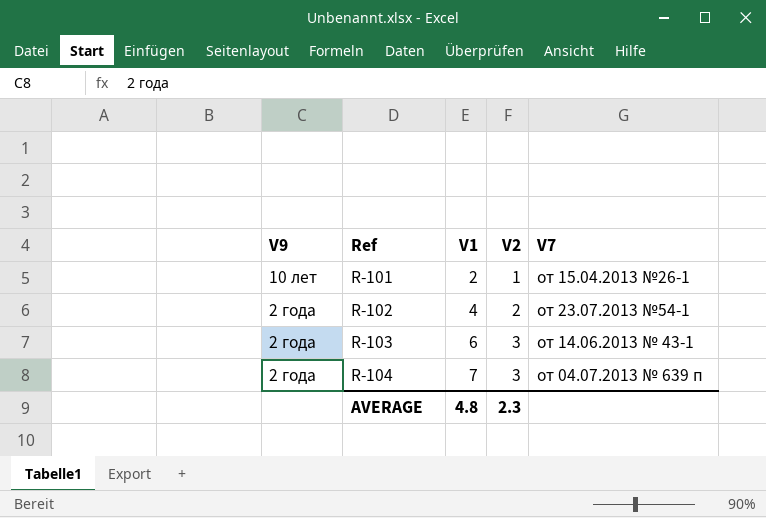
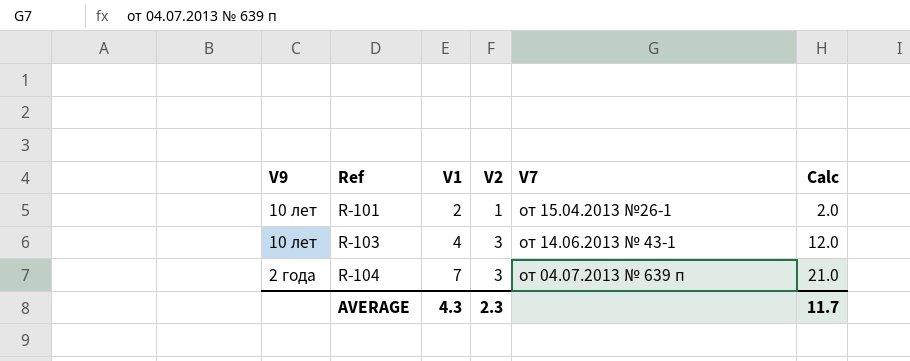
column Calc | formula: none -> [V1] * [V2]
row R-102: 2 года | 4 | 2 | от 23.07.2013 №54-1 -> none
R-103 | V9: 2 года -> 10 лет
R-103 | V1: 6 -> 4
AVERAGE | V1: 4.8 -> 4.3

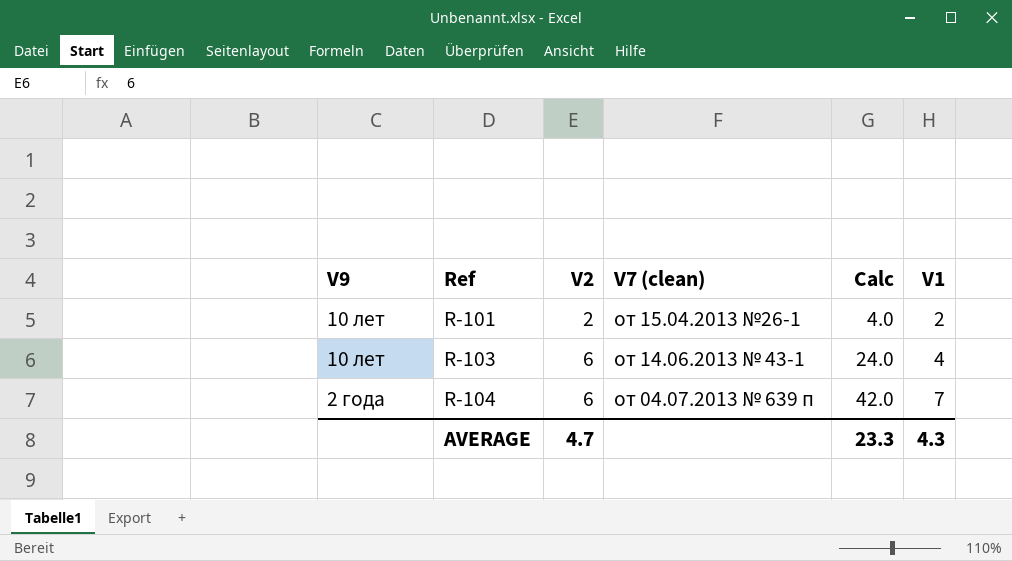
column name: V7 -> V7 (clean)
column V1 | position: 3 -> 6
R-101 | V2: 1 -> 2
R-101 | Calc: 2.0 -> 4.0
R-103 | V2: 3 -> 6
R-103 | Calc: 12.0 -> 24.0
R-104 | V2: 3 -> 6
R-104 | Calc: 21.0 -> 42.0
AVERAGE | V2: 2.3 -> 4.7
AVERAGE | Calc: 11.7 -> 23.3

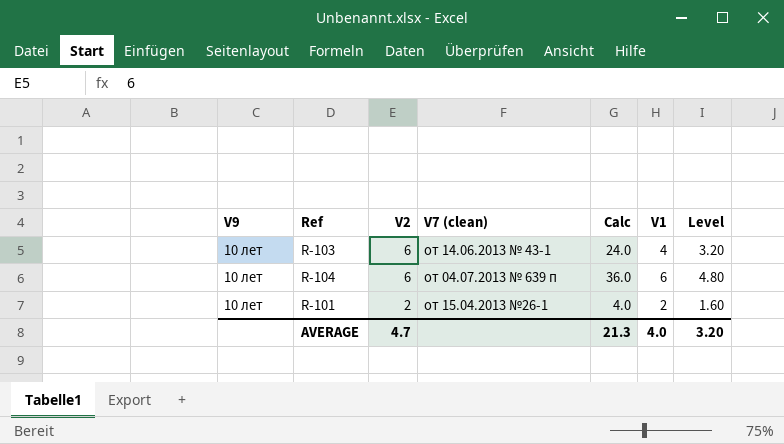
row order: V9 descending -> V2 descending
column Level | formula: none -> [V1] * 0.8
R-104 | V9: 2 года -> 10 лет
R-104 | Calc: 42.0 -> 36.0
R-104 | V1: 7 -> 6
AVERAGE | Calc: 23.3 -> 21.3
AVERAGE | V1: 4.3 -> 4.0

